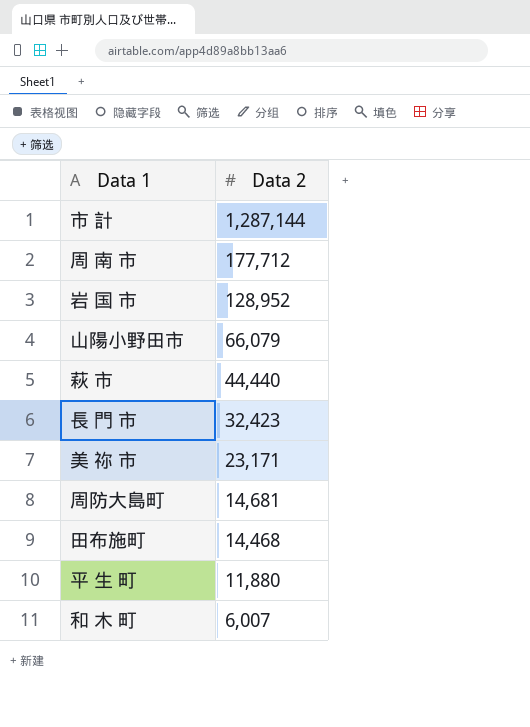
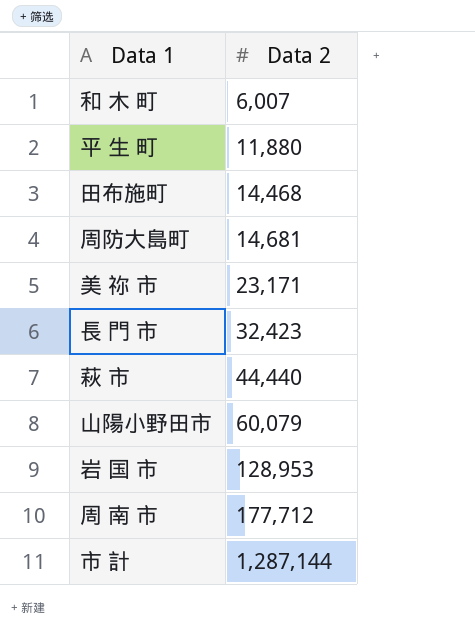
row order: Data 2 descending -> Data 2 ascending
山陽小野田市 | Data 2: 66,079 -> 60,079
岩 国 市 | Data 2: 128,952 -> 128,953

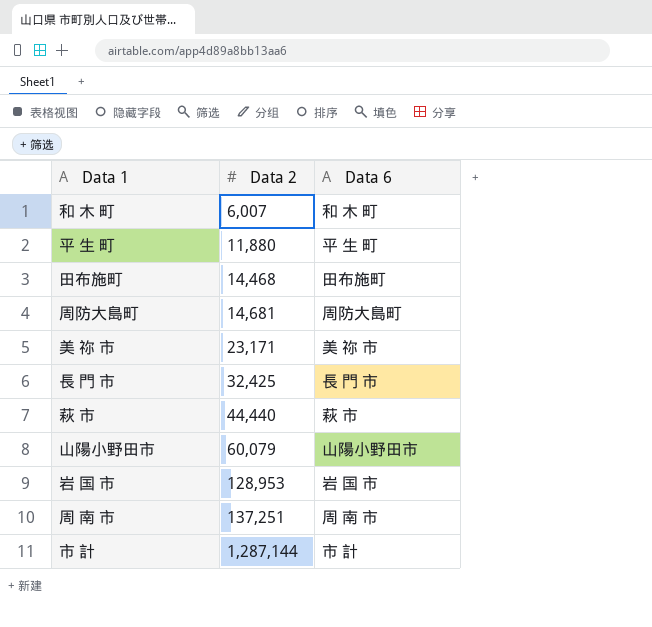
column Data 6 | position: none -> 3
長 門 市 | Data 2: 32,423 -> 32,425
周 南 市 | Data 2: 177,712 -> 137,251

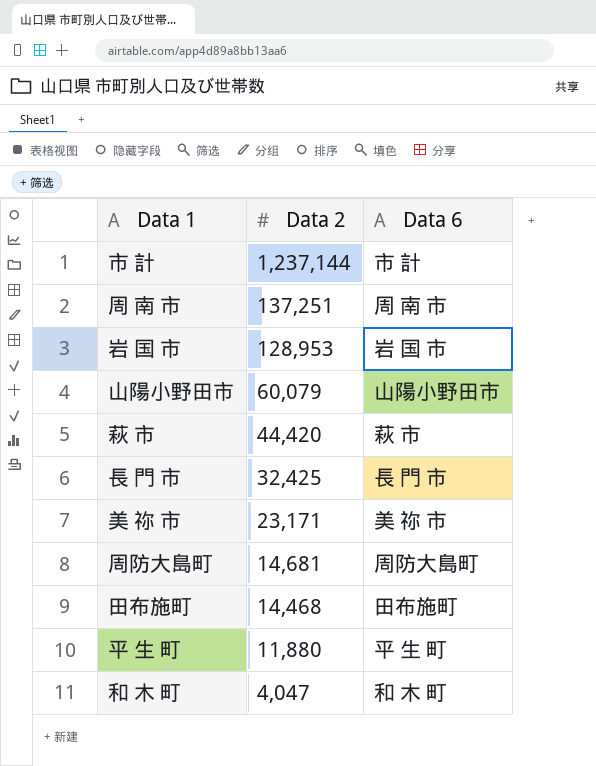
row order: Data 2 ascending -> Data 2 descending
市 計 | Data 2: 1,287,144 -> 1,237,144
萩 市 | Data 2: 44,440 -> 44,420
和 木 町 | Data 2: 6,007 -> 4,047

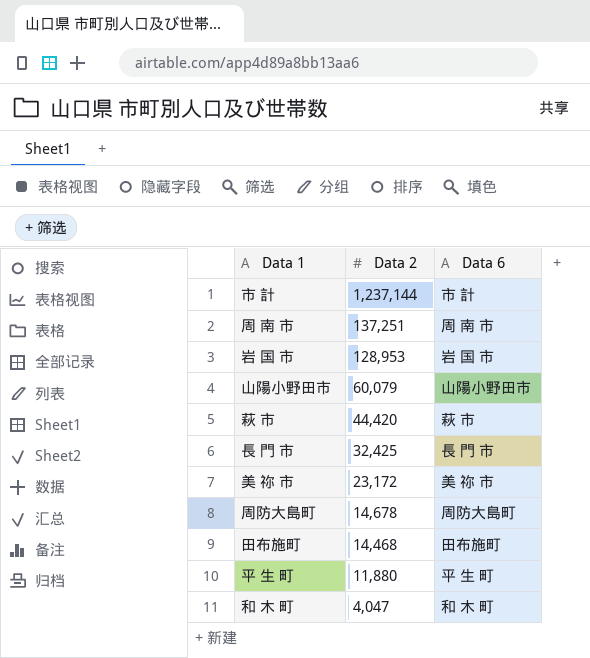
美 祢 市 | Data 2: 23,171 -> 23,172
周防大島町 | Data 2: 14,681 -> 14,678

